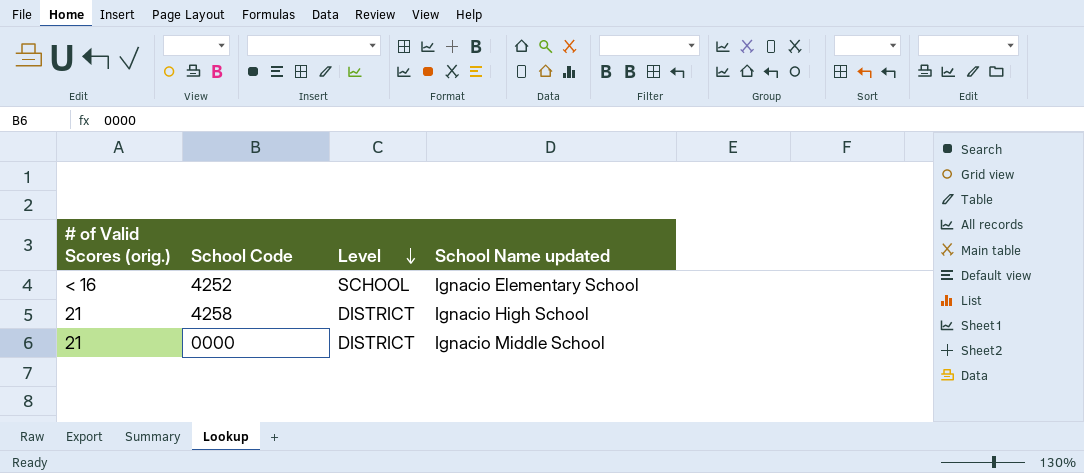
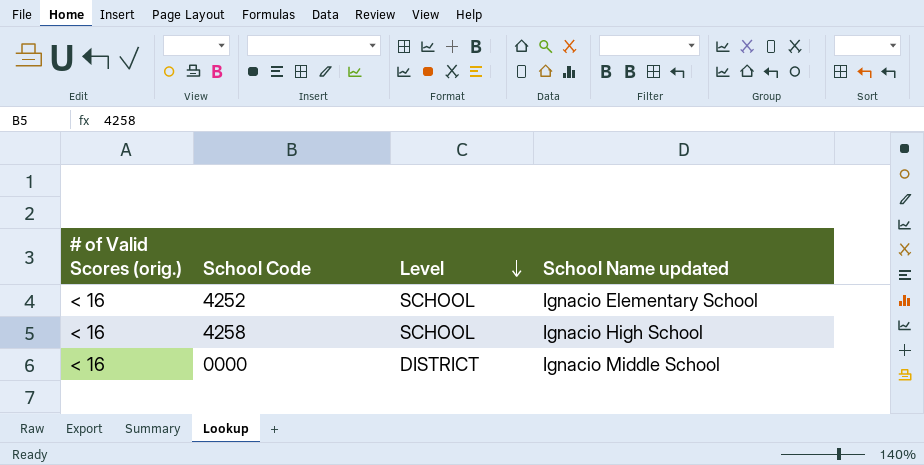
4258 | # of Valid Scores (orig.): 21 -> < 16
4258 | Level: DISTRICT -> SCHOOL
0000 | # of Valid Scores (orig.): 21 -> < 16

